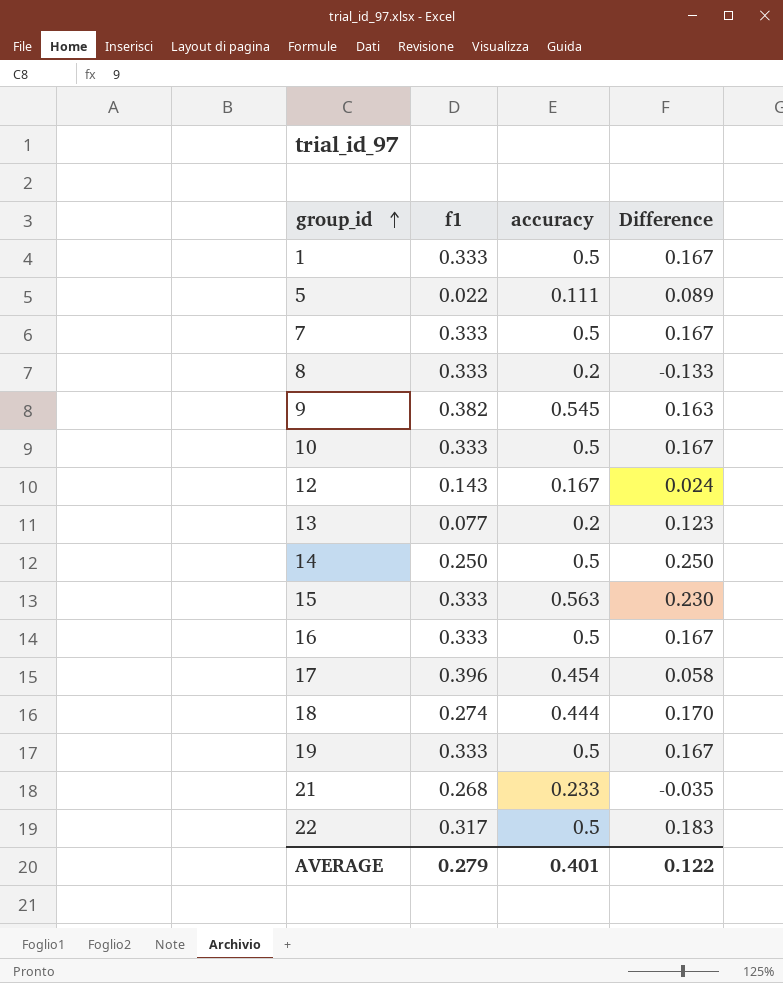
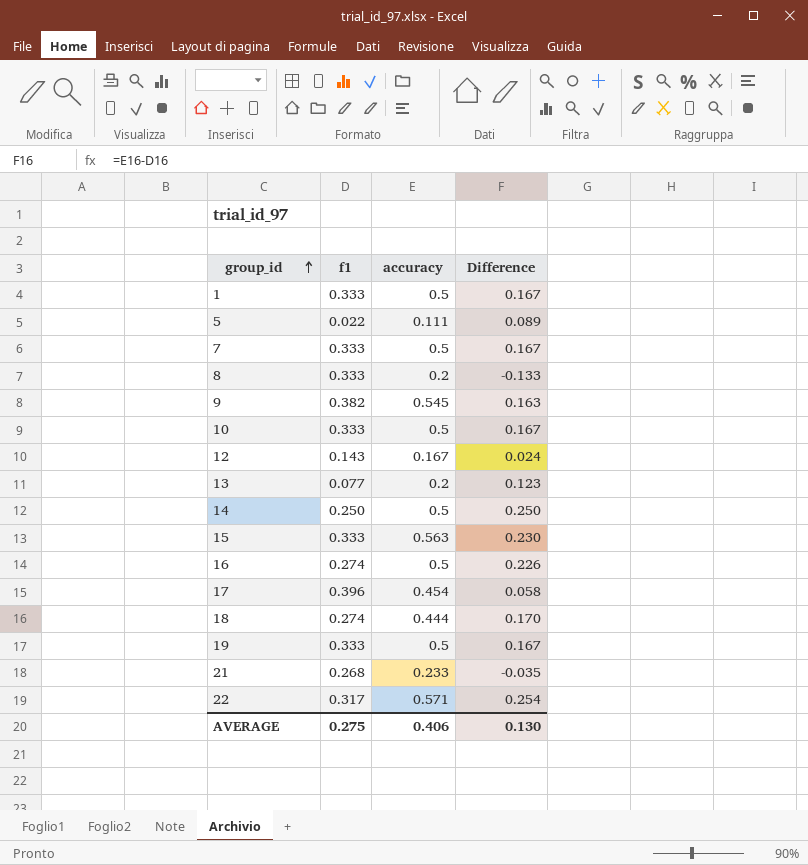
16 | f1: 0.333 -> 0.274
16 | Difference: 0.167 -> 0.226
22 | accuracy: 0.5 -> 0.571
22 | Difference: 0.183 -> 0.254
AVERAGE | f1: 0.279 -> 0.275
AVERAGE | accuracy: 0.401 -> 0.406
AVERAGE | Difference: 0.122 -> 0.130

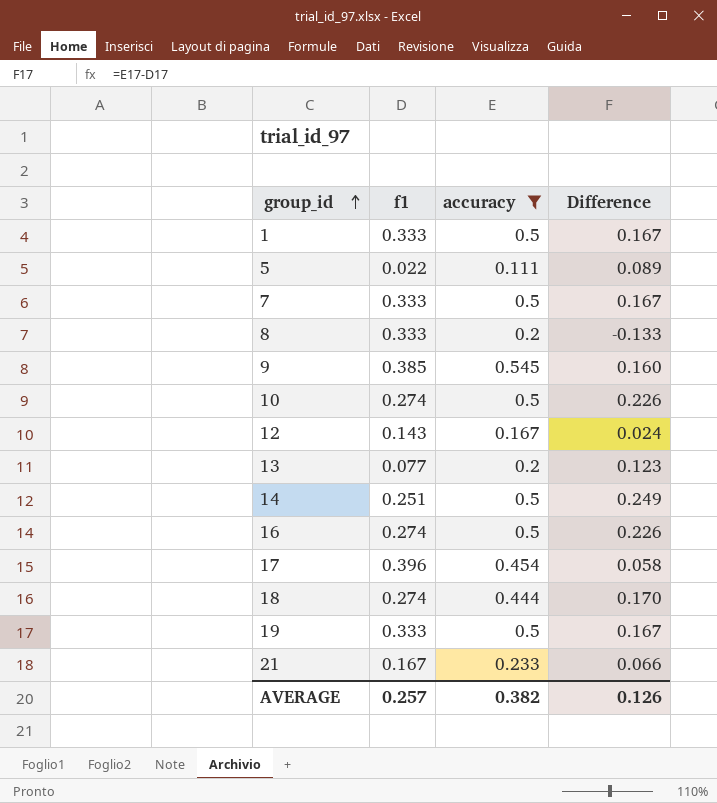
filter: none -> accuracy <= 0.545
9 | f1: 0.382 -> 0.385
9 | Difference: 0.163 -> 0.160
10 | f1: 0.333 -> 0.274
10 | Difference: 0.167 -> 0.226
14 | f1: 0.250 -> 0.251
14 | Difference: 0.250 -> 0.249
21 | f1: 0.268 -> 0.167
21 | Difference: -0.035 -> 0.066
AVERAGE | f1: 0.275 -> 0.257
AVERAGE | accuracy: 0.406 -> 0.382
AVERAGE | Difference: 0.130 -> 0.126

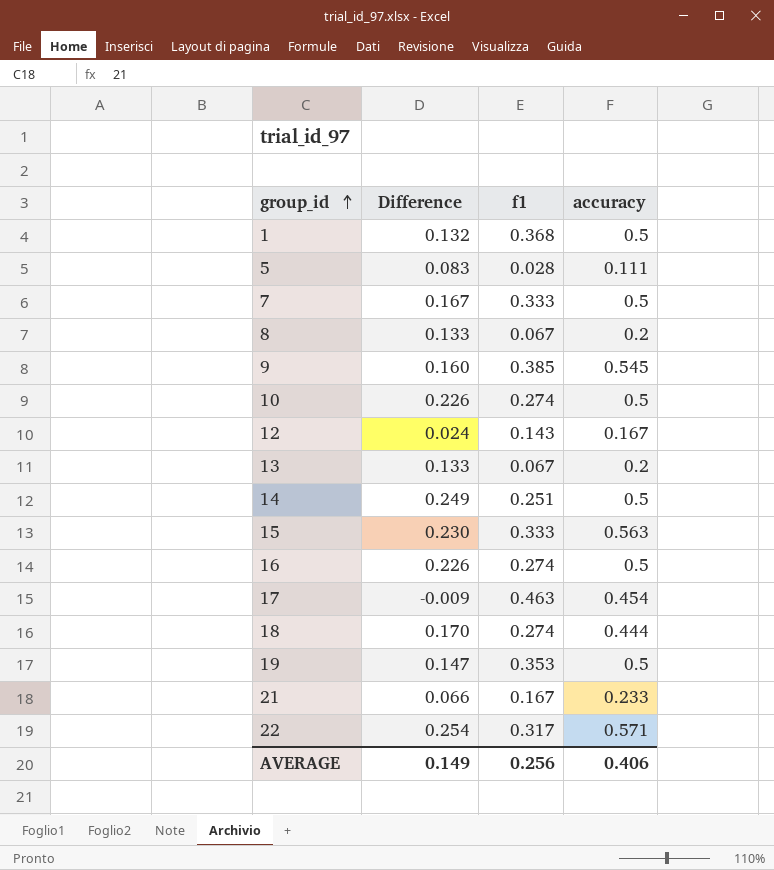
filter: accuracy <= 0.545 -> none
column Difference | position: 4 -> 2
1 | Difference: 0.167 -> 0.132
1 | f1: 0.333 -> 0.368
5 | Difference: 0.089 -> 0.083
5 | f1: 0.022 -> 0.028
8 | Difference: -0.133 -> 0.133
8 | f1: 0.333 -> 0.067
13 | Difference: 0.123 -> 0.133
13 | f1: 0.077 -> 0.067
17 | Difference: 0.058 -> -0.009
17 | f1: 0.396 -> 0.463
19 | Difference: 0.167 -> 0.147
19 | f1: 0.333 -> 0.353
AVERAGE | Difference: 0.126 -> 0.149
AVERAGE | f1: 0.257 -> 0.256
AVERAGE | accuracy: 0.382 -> 0.406

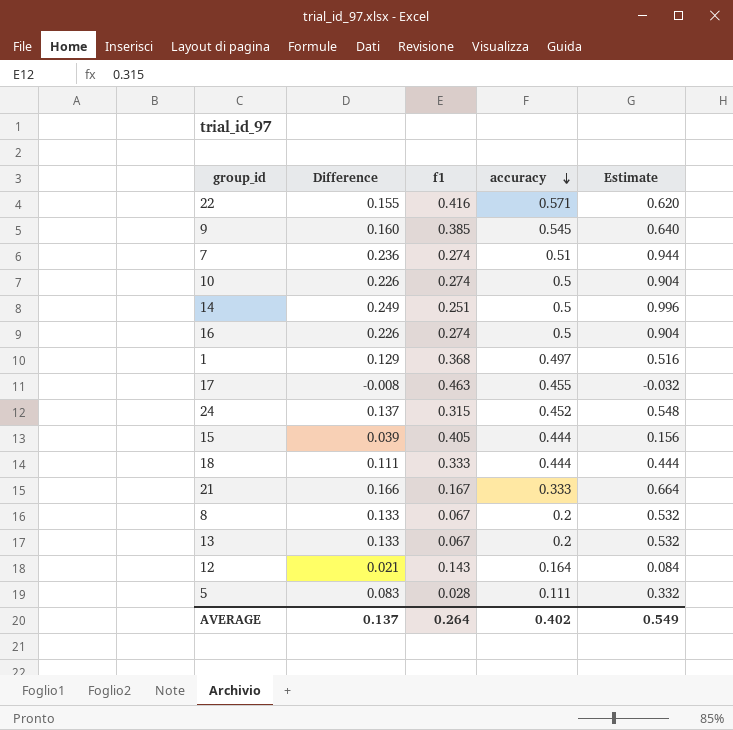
row order: group_id ascending -> accuracy descending
column Estimate | formula: none -> [Difference] * 4
row 19: 0.147 | 0.353 | 0.5 -> none
22 | Difference: 0.254 -> 0.155
22 | f1: 0.317 -> 0.416
7 | Difference: 0.167 -> 0.236
7 | f1: 0.333 -> 0.274
7 | accuracy: 0.5 -> 0.51
1 | Difference: 0.132 -> 0.129
1 | accuracy: 0.5 -> 0.497
17 | Difference: -0.009 -> -0.008
17 | accuracy: 0.454 -> 0.455
row 24: none -> 0.137 | 0.315 | 0.452 | 0.548
15 | Difference: 0.230 -> 0.039
15 | f1: 0.333 -> 0.405
15 | accuracy: 0.563 -> 0.444
18 | Difference: 0.170 -> 0.111
18 | f1: 0.274 -> 0.333
21 | Difference: 0.066 -> 0.166
21 | accuracy: 0.233 -> 0.333
12 | Difference: 0.024 -> 0.021
12 | accuracy: 0.167 -> 0.164
AVERAGE | Difference: 0.149 -> 0.137
AVERAGE | f1: 0.256 -> 0.264
AVERAGE | accuracy: 0.406 -> 0.402

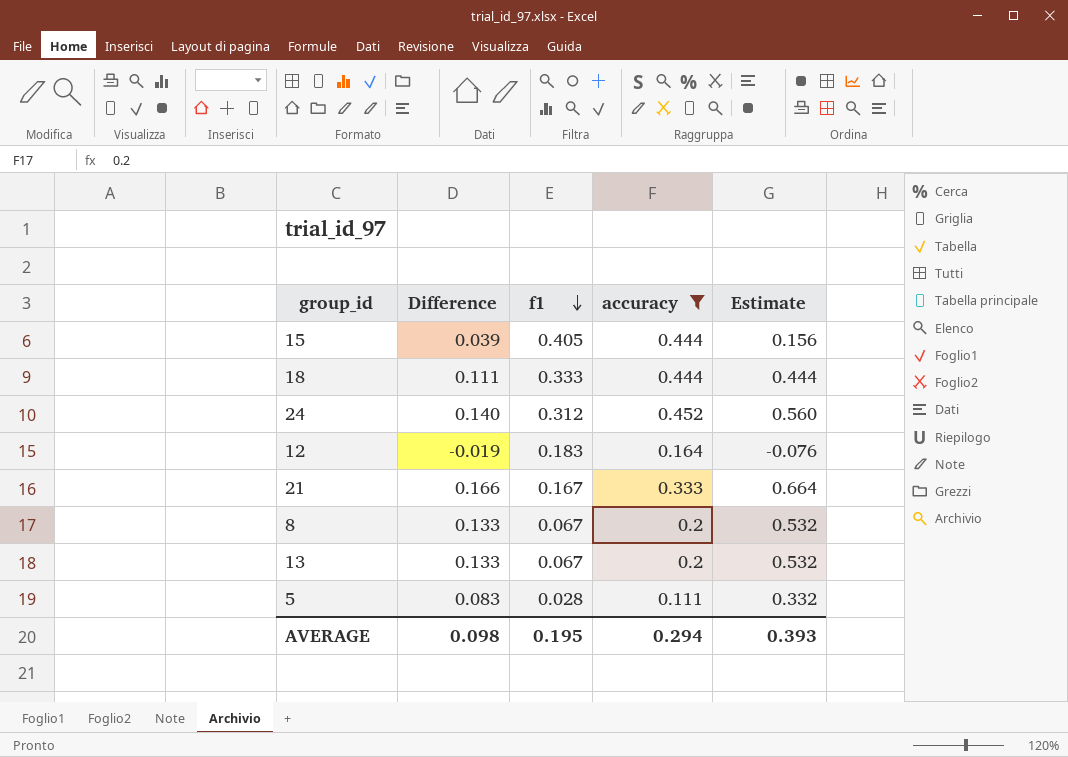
filter: none -> accuracy <= 0.452
row order: accuracy descending -> f1 descending
24 | Difference: 0.137 -> 0.140
24 | f1: 0.315 -> 0.312
24 | Estimate: 0.548 -> 0.560
12 | Difference: 0.021 -> -0.019
12 | f1: 0.143 -> 0.183
12 | Estimate: 0.084 -> -0.076
AVERAGE | Difference: 0.137 -> 0.098
AVERAGE | f1: 0.264 -> 0.195
AVERAGE | accuracy: 0.402 -> 0.294
AVERAGE | Estimate: 0.549 -> 0.393

